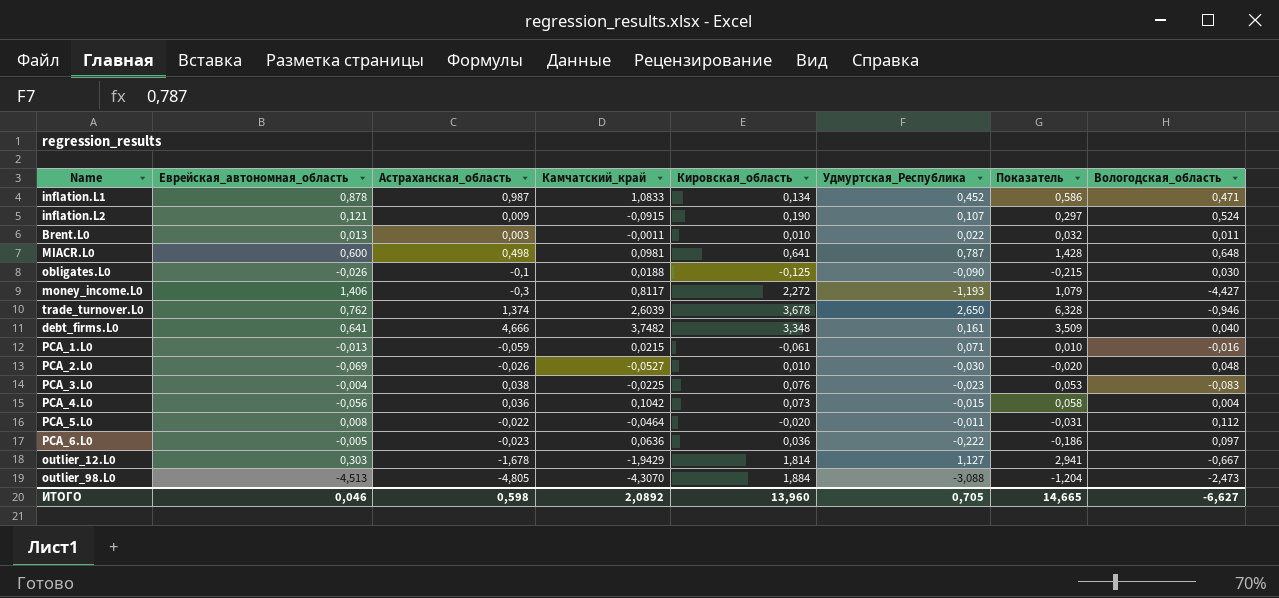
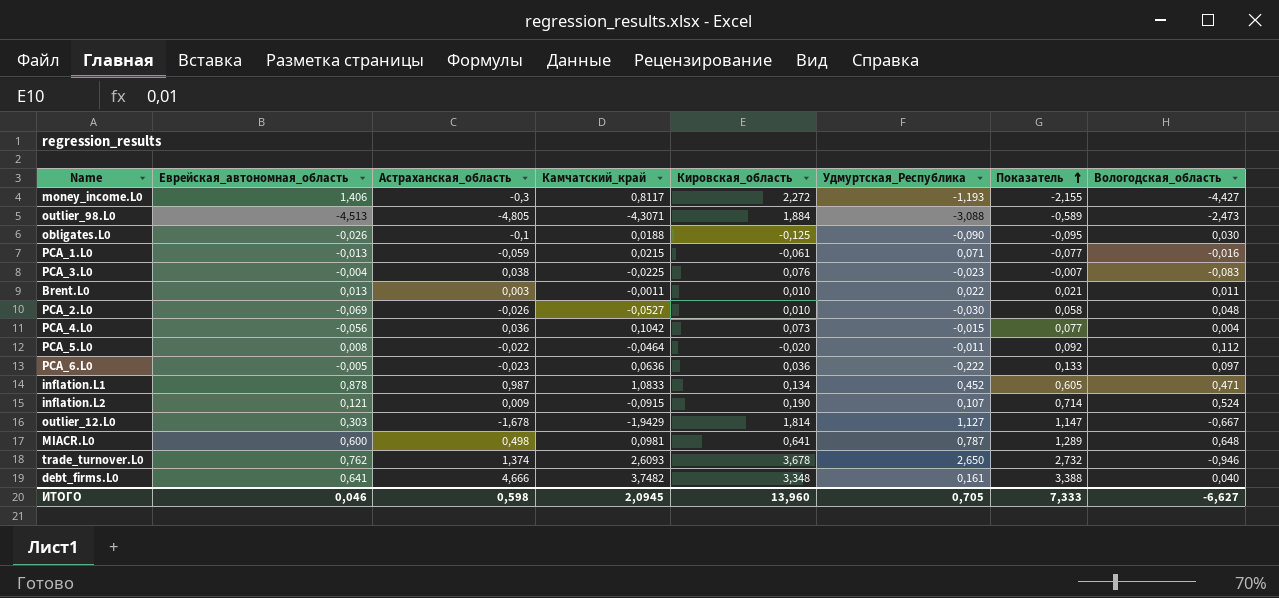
row order: none -> Показатель ascending
column Показатель | formula: [Кировская_область] + [Удмуртская_Республика] -> [Кировская_область] + [Вологодская_область]
outlier_98.L0 | Камчатский_край: -4,3070 -> -4,3071
trade_turnover.L0 | Камчатский_край: 2,6039 -> 2,6093
ИТОГО | Камчатский_край: 2,0892 -> 2,0945
ИТОГО | Показатель: 14,665 -> 7,333

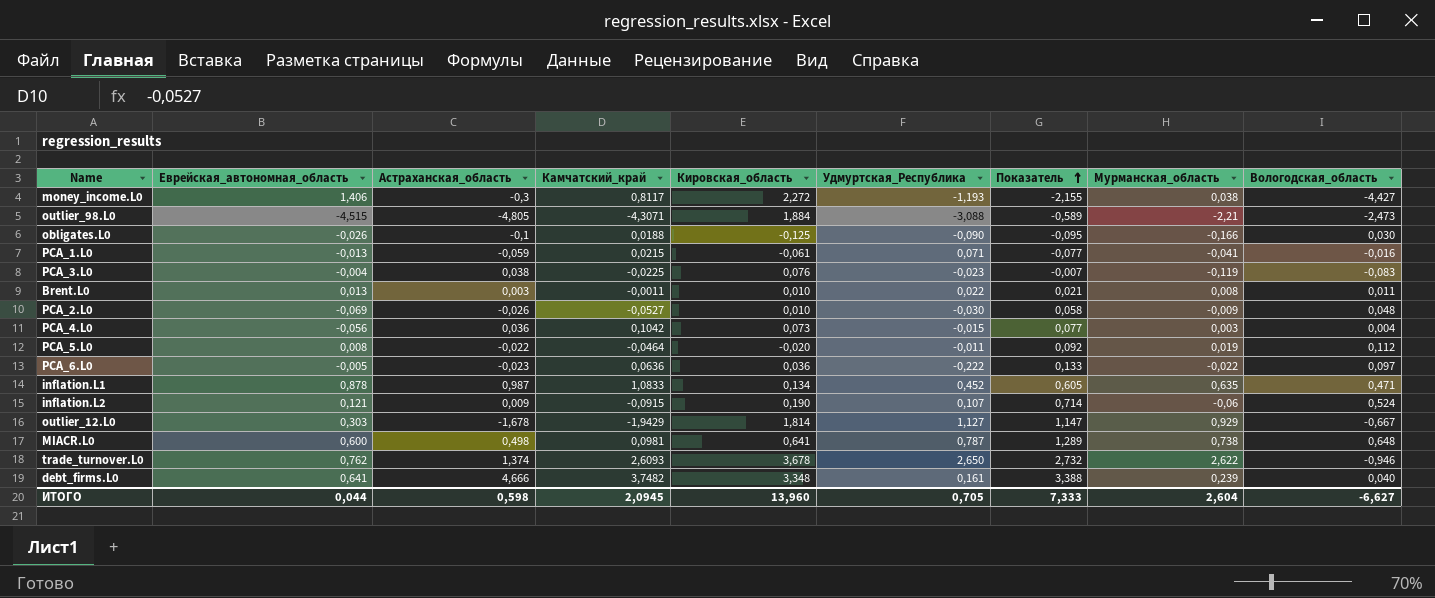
column Мурманская_область | position: none -> 8
outlier_98.L0 | Еврейская_автономная_область: -4,513 -> -4,515
ИТОГО | Еврейская_автономная_область: 0,046 -> 0,044

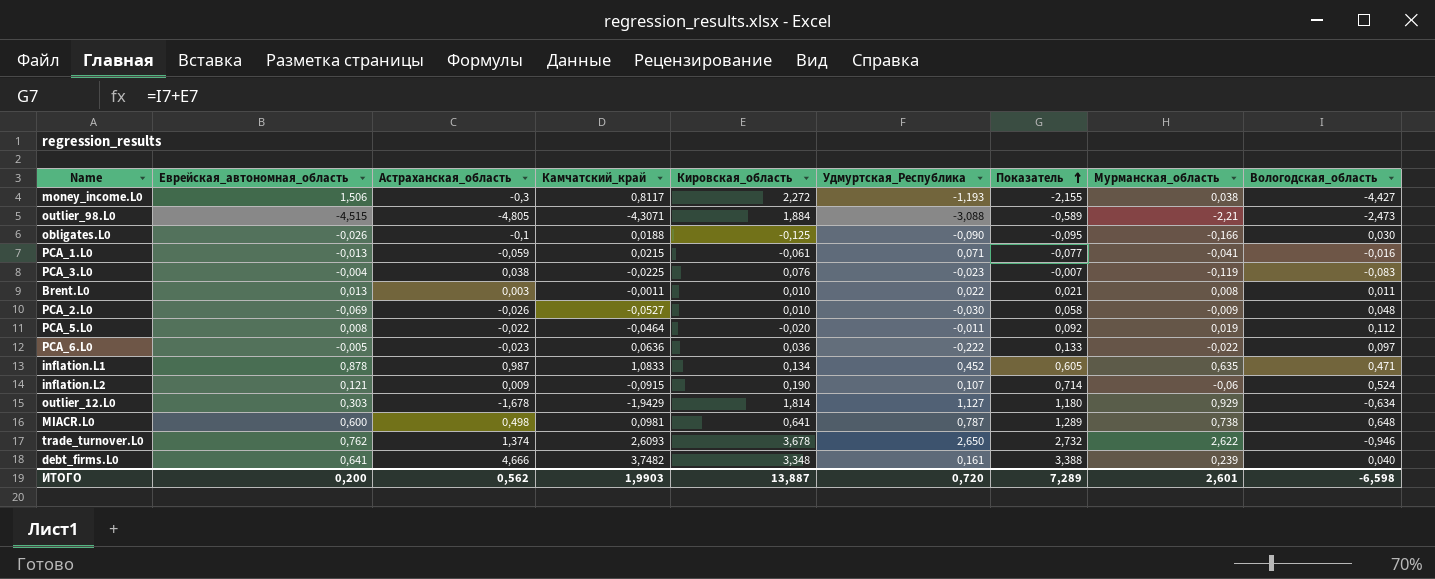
row PCA_4.L0: -0,056 | 0,036 | 0,1042 | 0,073 | -0,015 | 0,077 | 0,003 | 0,004 -> none
money_income.L0 | Еврейская_автономная_область: 1,406 -> 1,506
outlier_12.L0 | Показатель: 1,147 -> 1,180
outlier_12.L0 | Вологодская_область: -0,667 -> -0,634
ИТОГО | Еврейская_автономная_область: 0,044 -> 0,200
ИТОГО | Астраханская_область: 0,598 -> 0,562
ИТОГО | Камчатский_край: 2,0945 -> 1,9903
ИТОГО | Кировская_область: 13,960 -> 13,887
ИТОГО | Удмуртская_Республика: 0,705 -> 0,720
ИТОГО | Показатель: 7,333 -> 7,289
ИТОГО | Мурманская_область: 2,604 -> 2,601
ИТОГО | Вологодская_область: -6,627 -> -6,598

